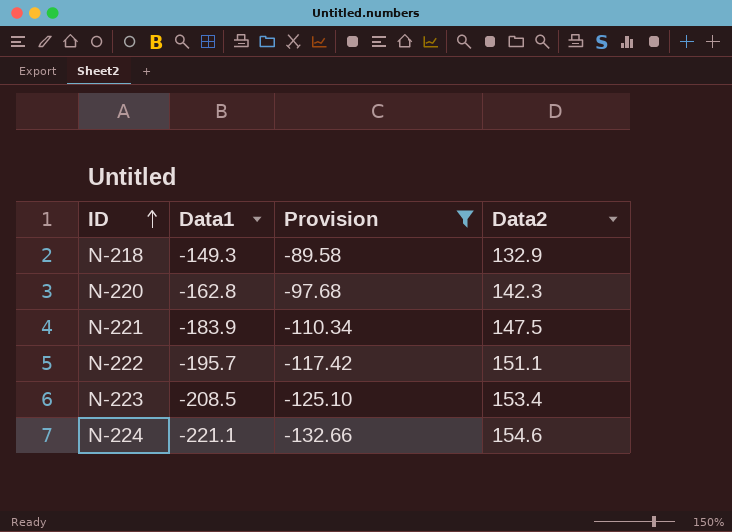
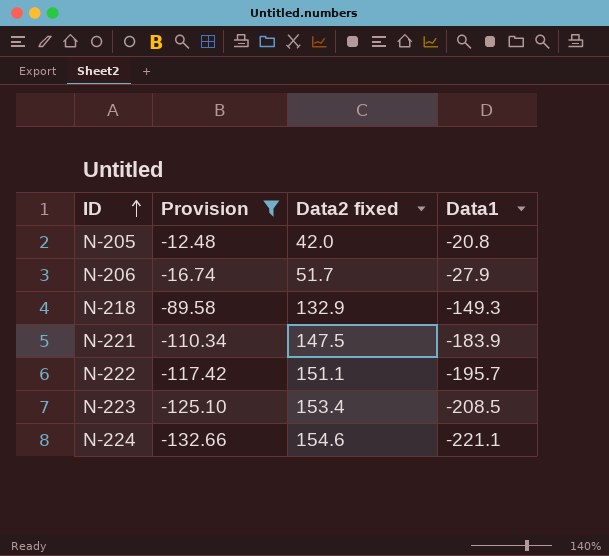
column name: Data2 -> Data2 fixed
column Data1 | position: 2 -> 4
row N-220: -162.8 | -97.68 | 142.3 -> none
row N-205: none -> -12.48 | 42.0 | -20.8
row N-206: none -> -16.74 | 51.7 | -27.9

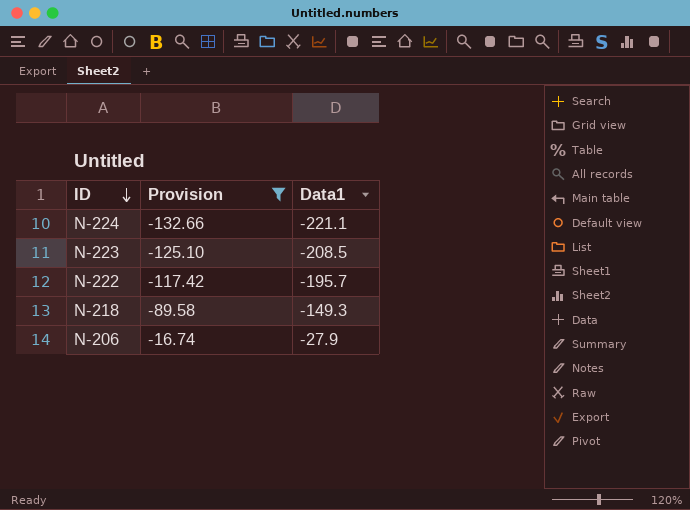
row order: ID ascending -> ID descending
column Data2 fixed | position: 3 -> none
row N-205: -12.48 | 42.0 | -20.8 -> none
row N-221: -110.34 | 147.5 | -183.9 -> none

